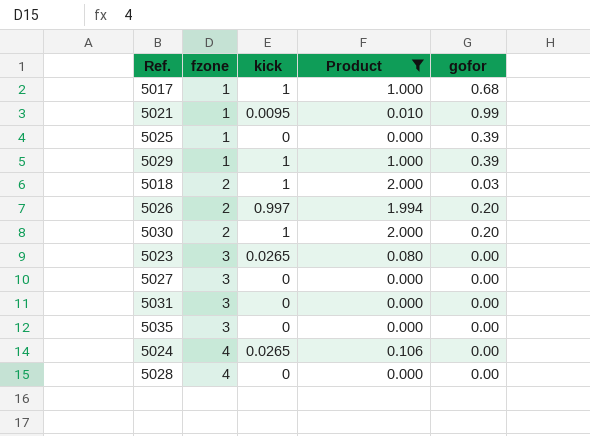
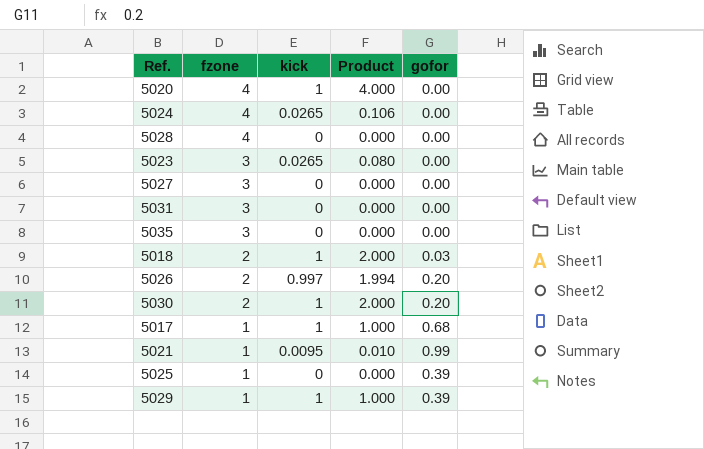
filter: Product != 4.000 -> none
row order: fzone ascending -> fzone descending

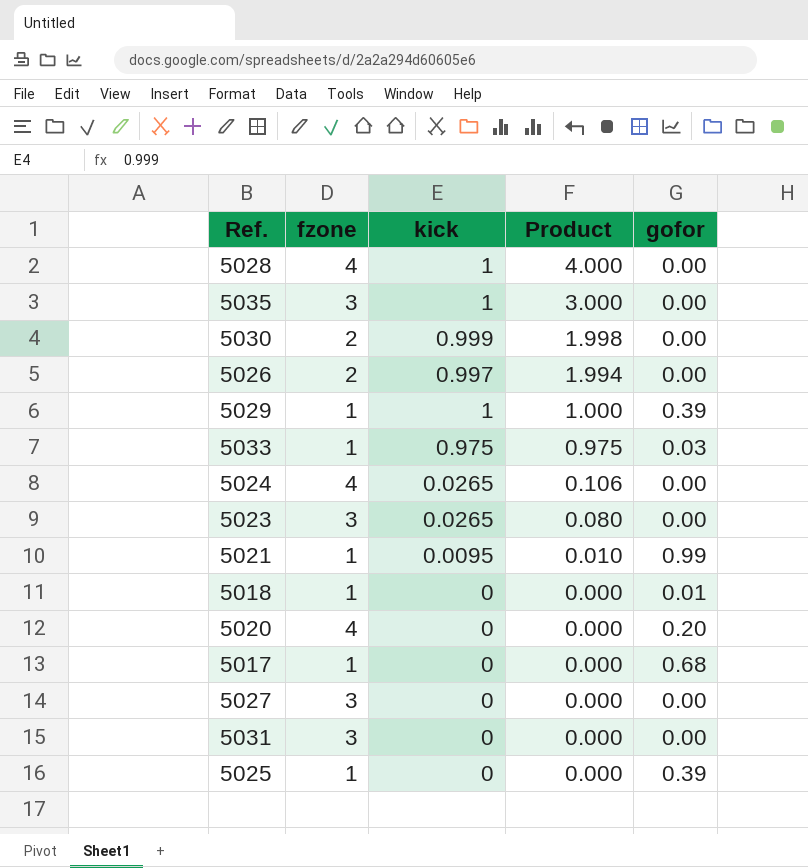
row order: fzone descending -> Product descending
5028 | kick: 0 -> 1
5028 | Product: 0.000 -> 4.000
5035 | kick: 0 -> 1
5035 | Product: 0.000 -> 3.000
5030 | kick: 1 -> 0.999
5030 | Product: 2.000 -> 1.998
5030 | gofor: 0.20 -> 0.00
5026 | gofor: 0.20 -> 0.00
row 5033: none -> 1 | 0.975 | 0.975 | 0.03
5018 | fzone: 2 -> 1
5018 | kick: 1 -> 0
5018 | Product: 2.000 -> 0.000
5018 | gofor: 0.03 -> 0.01
5020 | kick: 1 -> 0
5020 | Product: 4.000 -> 0.000
5020 | gofor: 0.00 -> 0.20
5017 | kick: 1 -> 0
5017 | Product: 1.000 -> 0.000

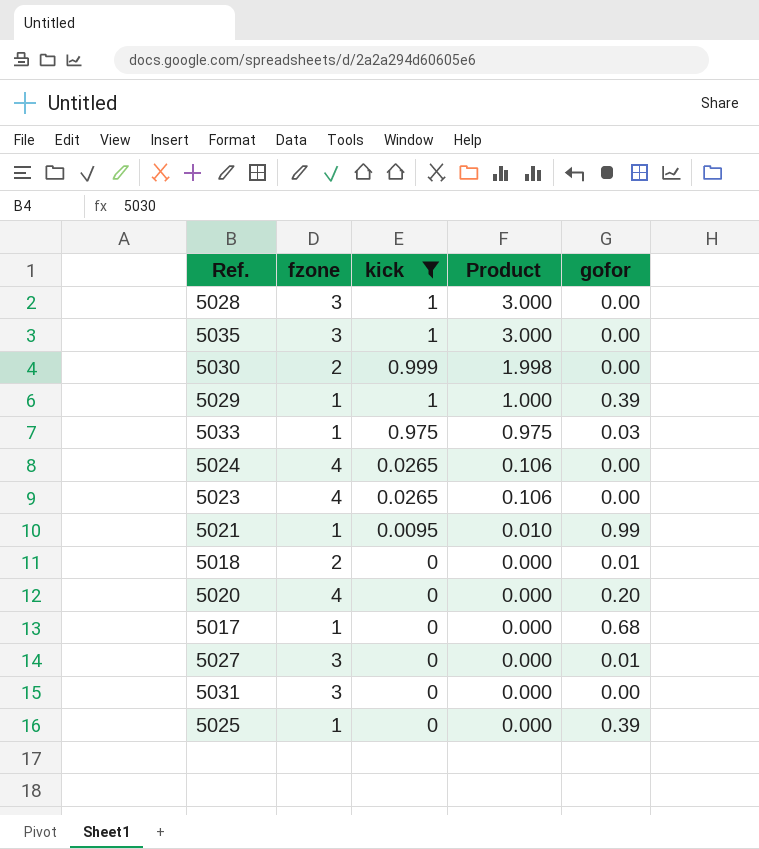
filter: none -> kick != 0.997
5028 | fzone: 4 -> 3
5028 | Product: 4.000 -> 3.000
5023 | fzone: 3 -> 4
5023 | Product: 0.080 -> 0.106
5018 | fzone: 1 -> 2
5027 | gofor: 0.00 -> 0.01

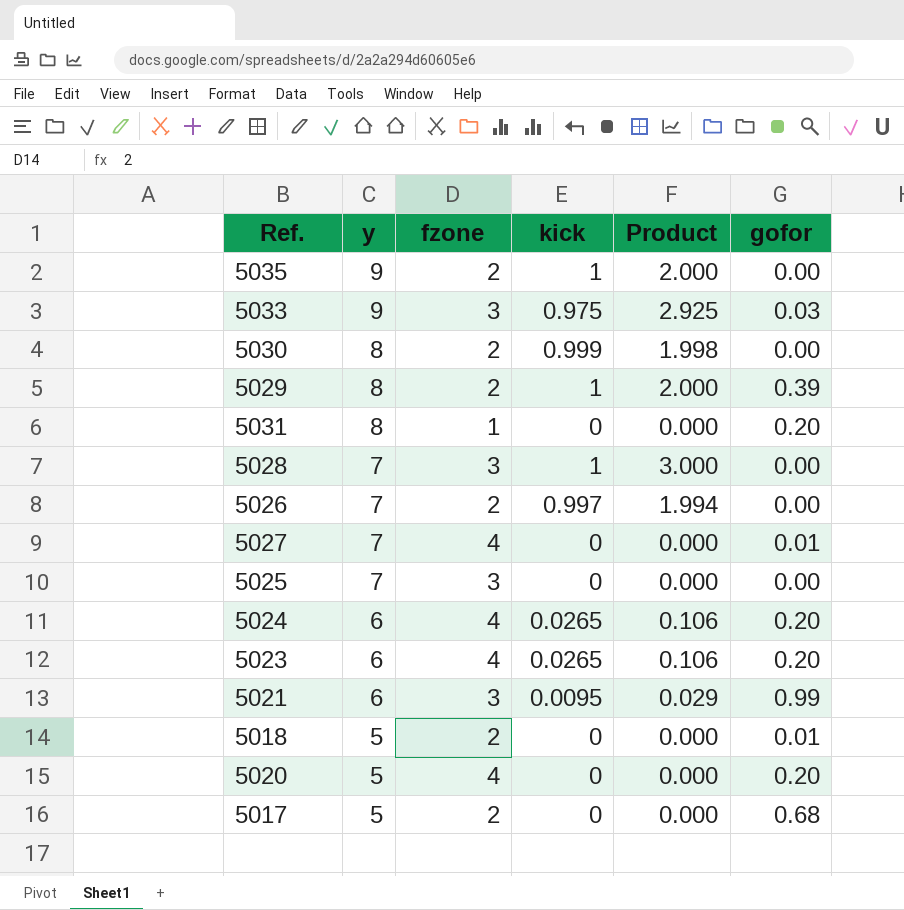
filter: kick != 0.997 -> none
row order: Product descending -> y descending
column y | position: none -> 2
5035 | fzone: 3 -> 2
5035 | Product: 3.000 -> 2.000
5033 | fzone: 1 -> 3
5033 | Product: 0.975 -> 2.925
5029 | fzone: 1 -> 2
5029 | Product: 1.000 -> 2.000
5031 | fzone: 3 -> 1
5031 | gofor: 0.00 -> 0.20
5027 | fzone: 3 -> 4
5025 | fzone: 1 -> 3
5025 | gofor: 0.39 -> 0.00
5024 | gofor: 0.00 -> 0.20
5023 | gofor: 0.00 -> 0.20
5021 | fzone: 1 -> 3
5021 | Product: 0.010 -> 0.029
5017 | fzone: 1 -> 2

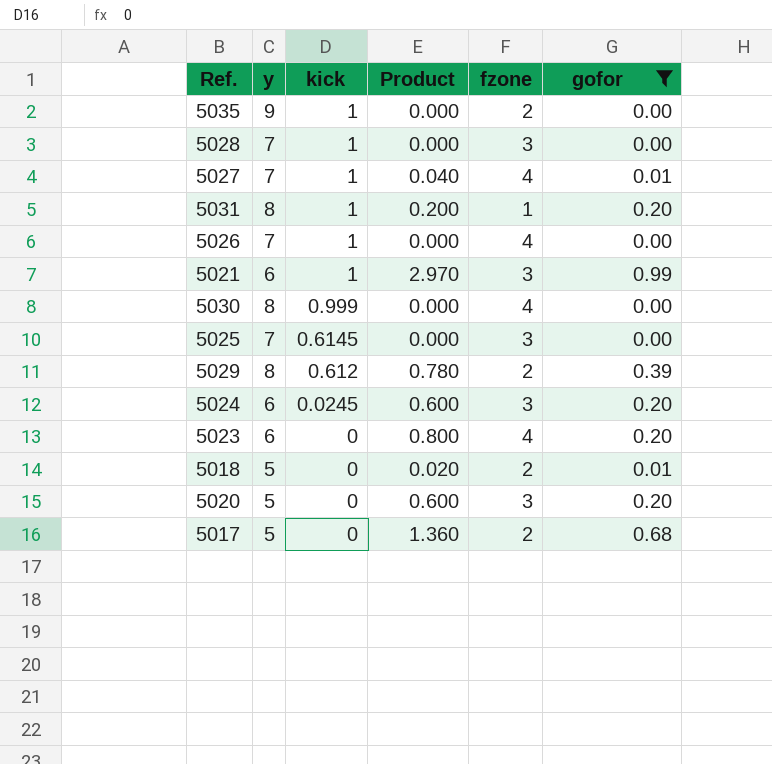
filter: none -> gofor != 0.03
row order: y descending -> kick descending
column Product | formula: [fzone] * [kick] -> [fzone] * [gofor]
column fzone | position: 3 -> 5
5027 | kick: 0 -> 1
5031 | kick: 0 -> 1
5026 | kick: 0.997 -> 1
5026 | fzone: 2 -> 4
5021 | kick: 0.0095 -> 1
5030 | fzone: 2 -> 4
5025 | kick: 0 -> 0.6145
5029 | kick: 1 -> 0.612
5024 | kick: 0.0265 -> 0.0245
5024 | fzone: 4 -> 3
5023 | kick: 0.0265 -> 0
5020 | fzone: 4 -> 3

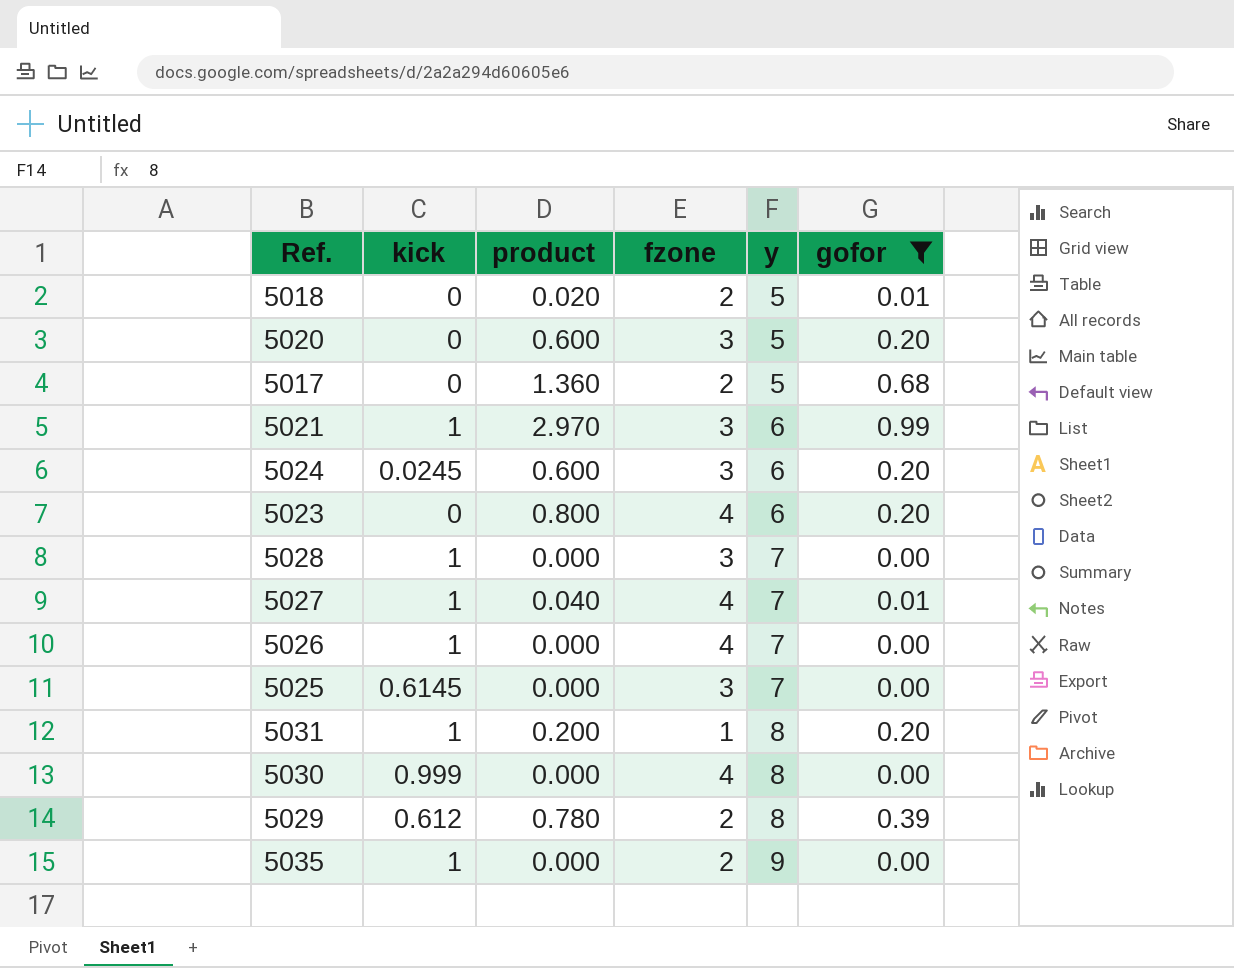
row order: kick descending -> y ascending
column name: Product -> product
column y | position: 2 -> 5

